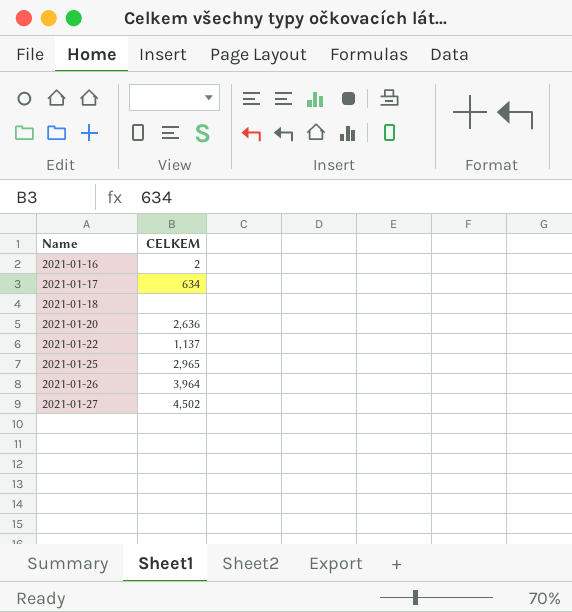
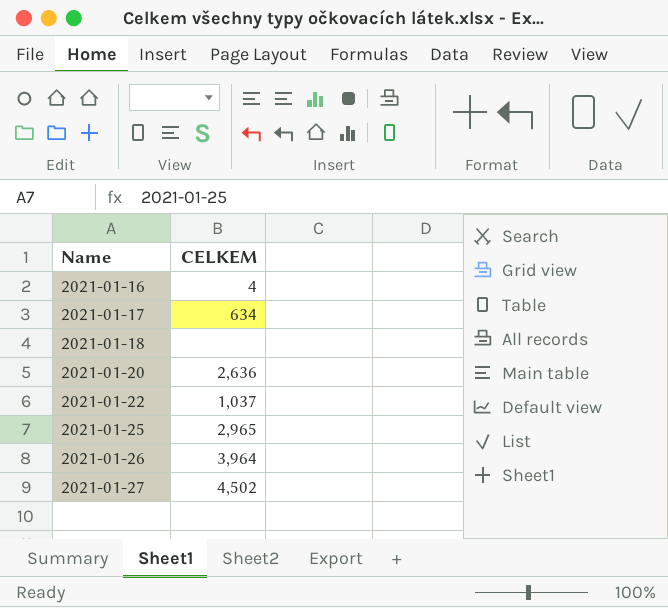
2021-01-16 | CELKEM: 2 -> 4
2021-01-22 | CELKEM: 1,137 -> 1,037

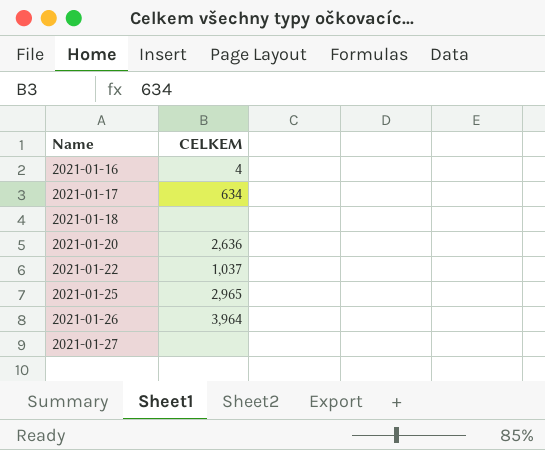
2021-01-27 | CELKEM: 4,502 -> none

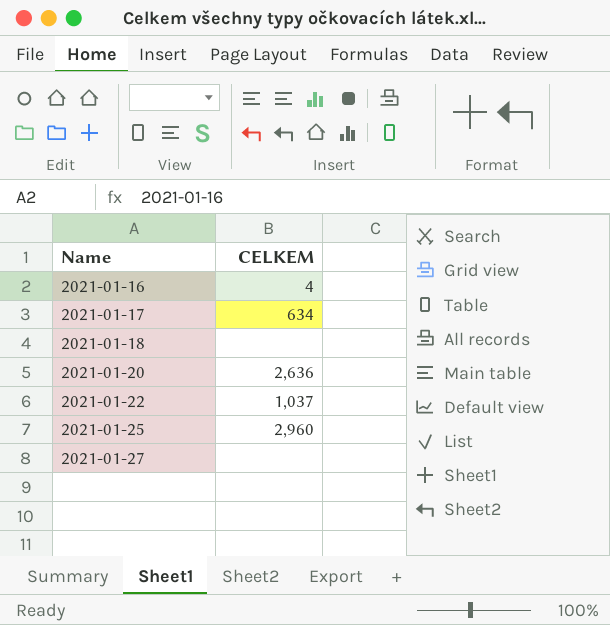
row 2021-01-26: 3,964 -> none
2021-01-25 | CELKEM: 2,965 -> 2,960

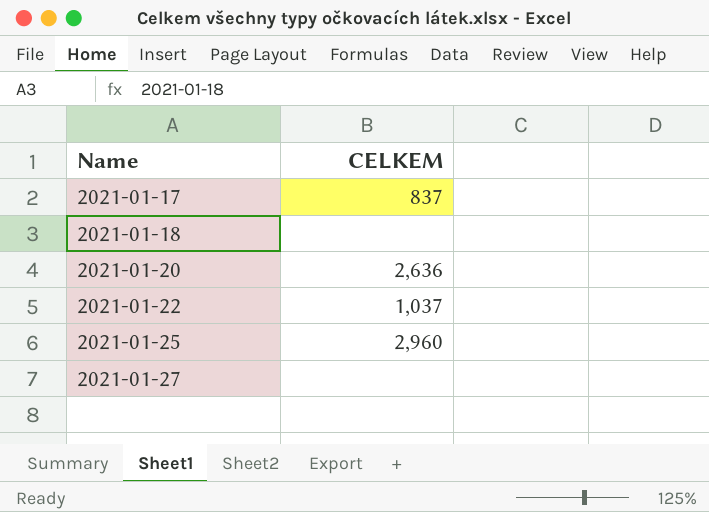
row 2021-01-16: 4 -> none
2021-01-17 | CELKEM: 634 -> 837

